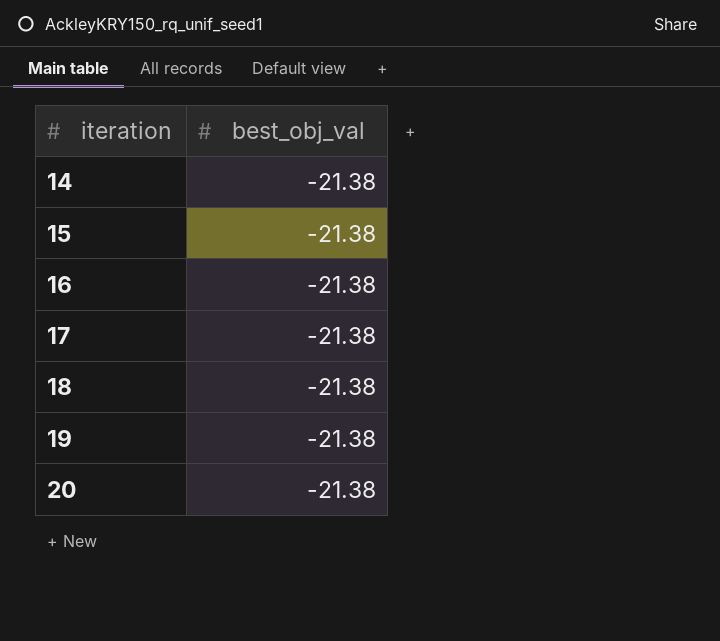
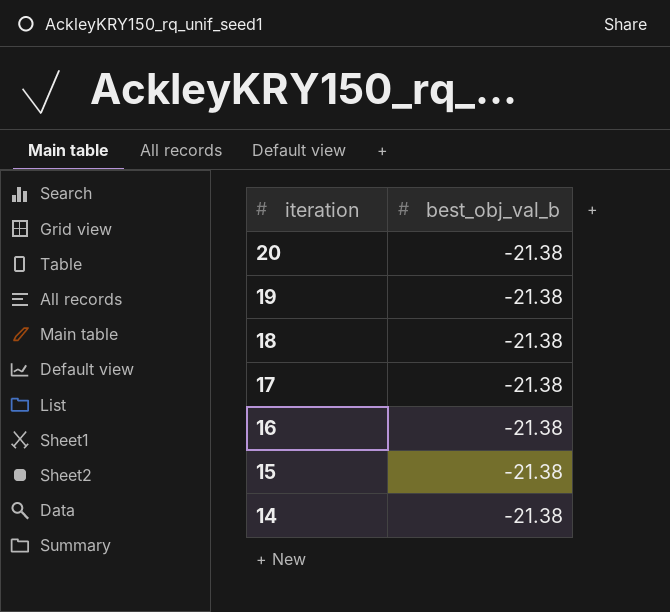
row order: iteration ascending -> iteration descending
column name: best_obj_val -> best_obj_val_b

